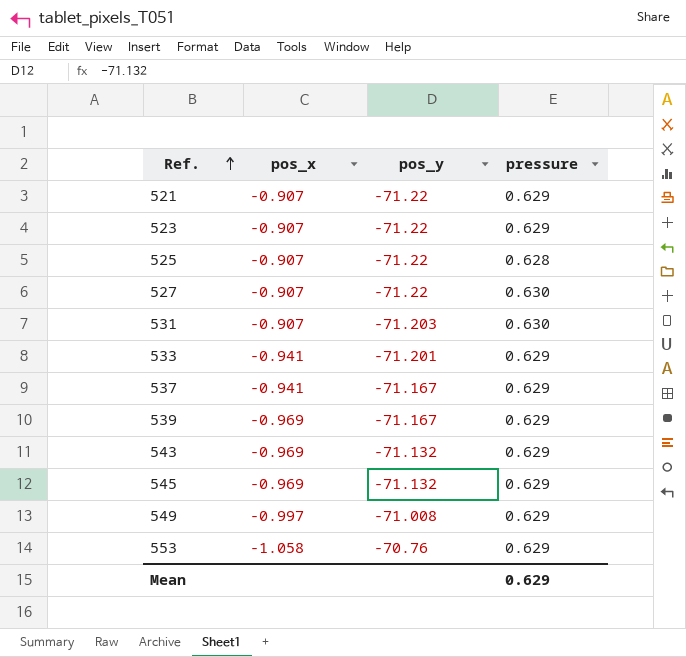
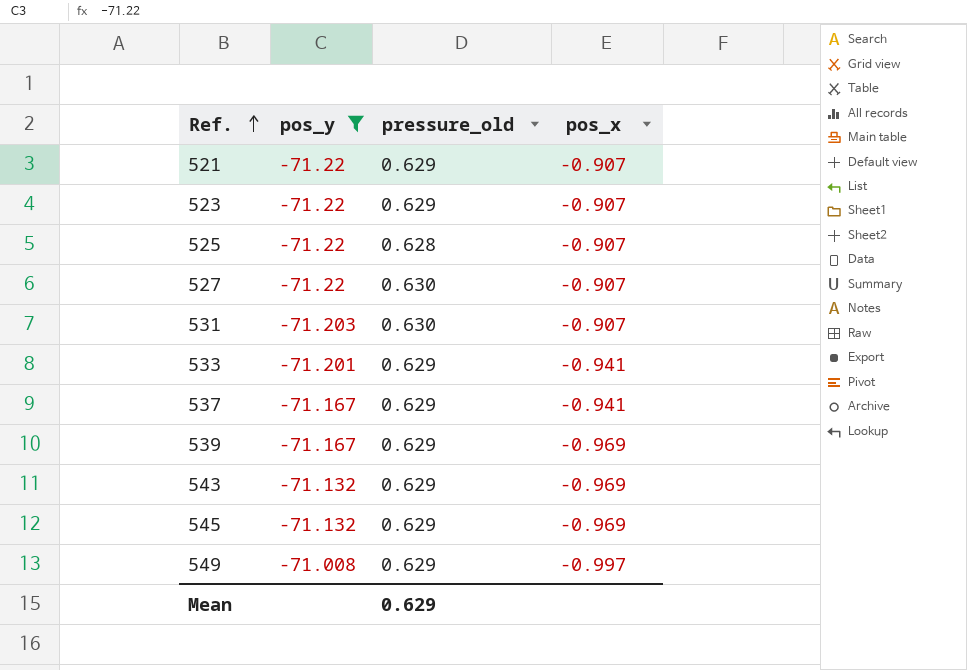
filter: none -> pos_y != -70.76
column name: pressure -> pressure_old
column pos_x | position: 2 -> 4

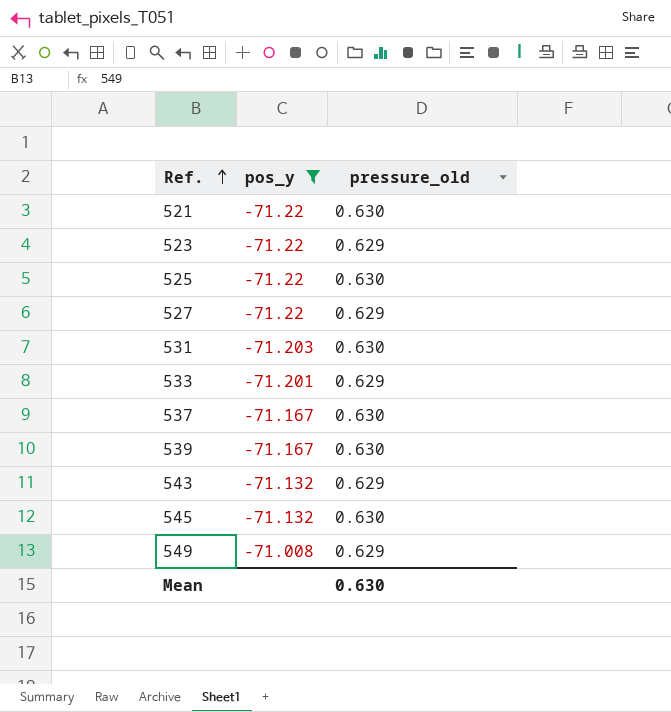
column pos_x | position: 4 -> none
521 | pressure_old: 0.629 -> 0.630
525 | pressure_old: 0.628 -> 0.630
527 | pressure_old: 0.630 -> 0.629
537 | pressure_old: 0.629 -> 0.630
539 | pressure_old: 0.629 -> 0.630
545 | pressure_old: 0.629 -> 0.630
Mean | pressure_old: 0.629 -> 0.630

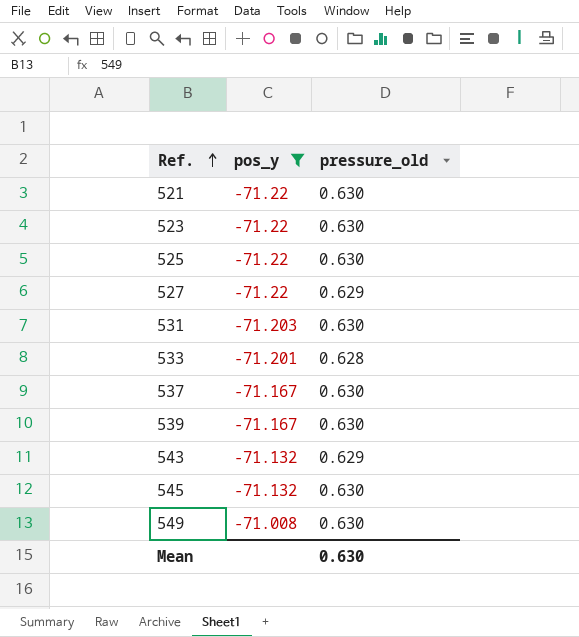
523 | pressure_old: 0.629 -> 0.630
533 | pressure_old: 0.629 -> 0.628
549 | pressure_old: 0.629 -> 0.630

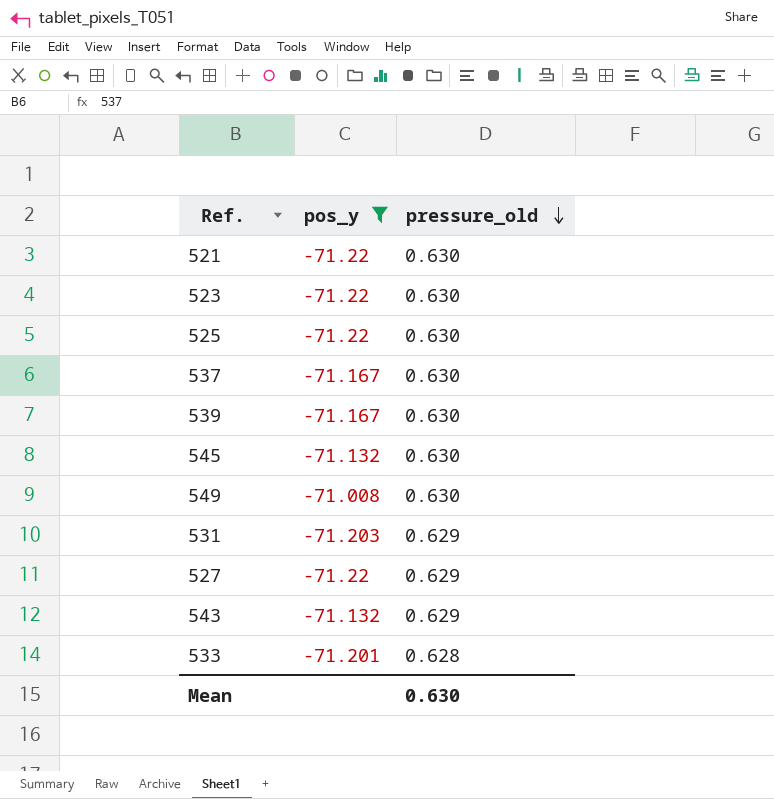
row order: Ref. ascending -> pressure_old descending
531 | pressure_old: 0.630 -> 0.629

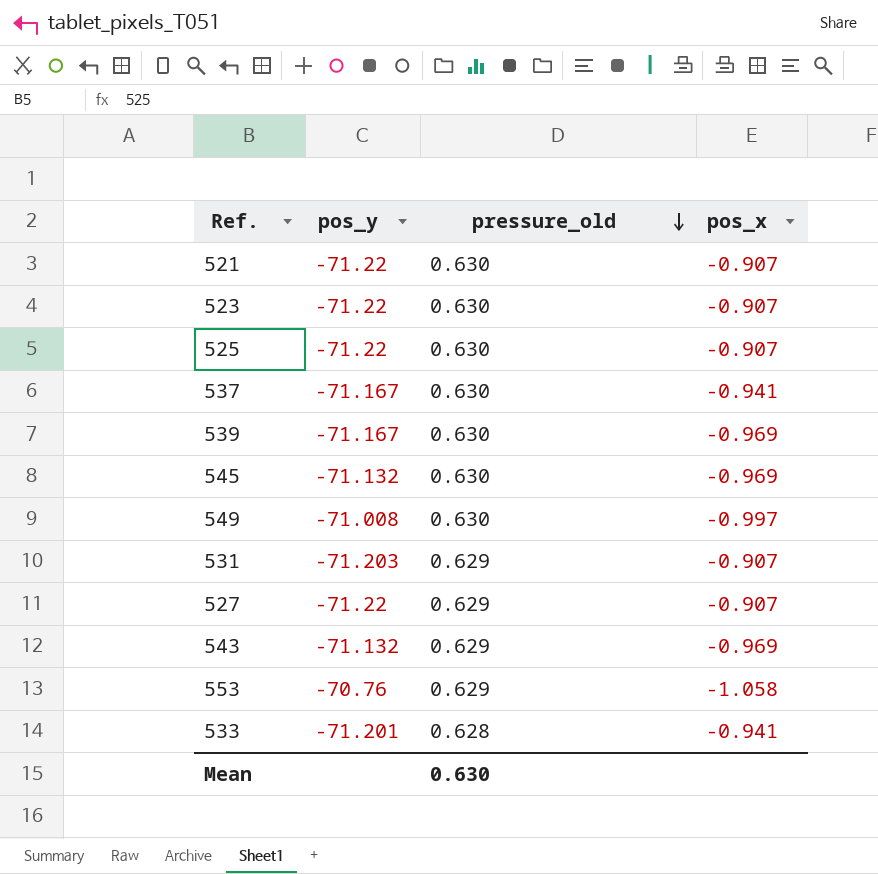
filter: pos_y != -70.76 -> none
column pos_x | position: none -> 4

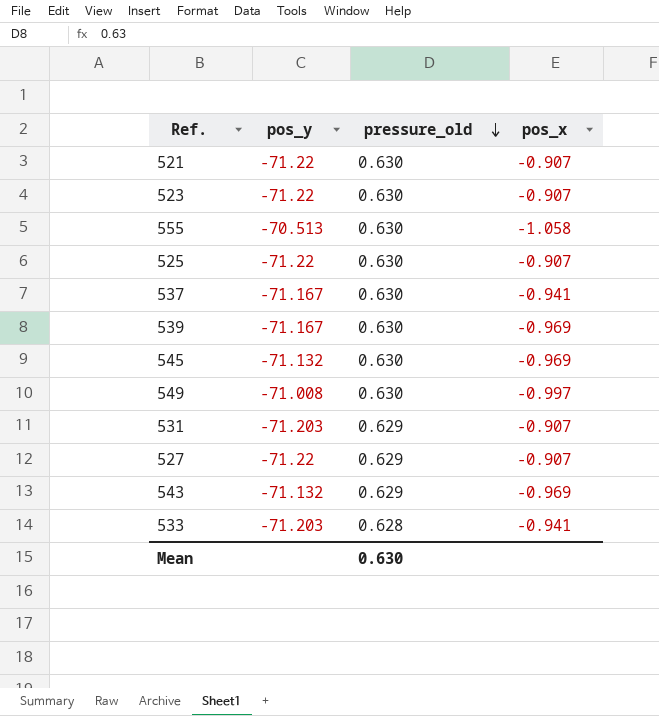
row 553: -70.76 | 0.629 | -1.058 -> none
row 555: none -> -70.513 | 0.630 | -1.058
533 | pos_y: -71.201 -> -71.203

